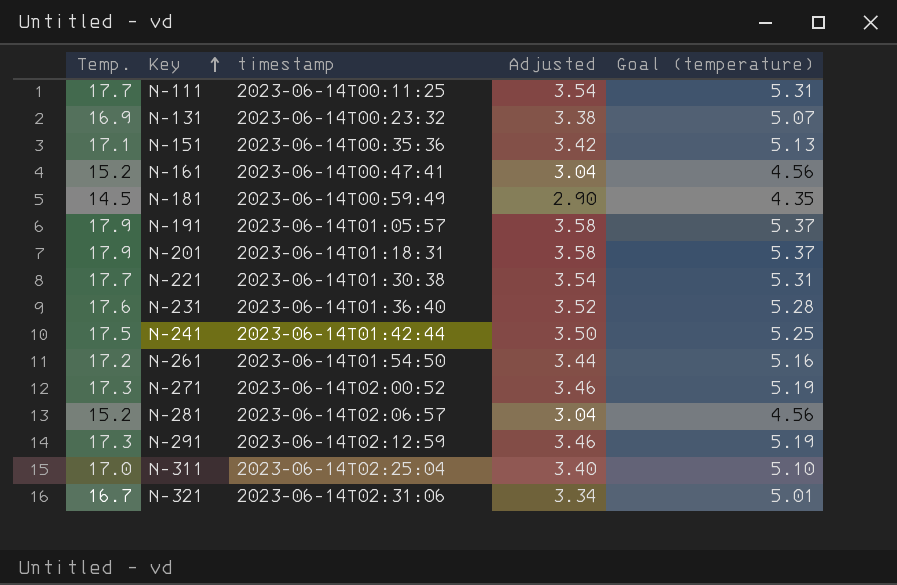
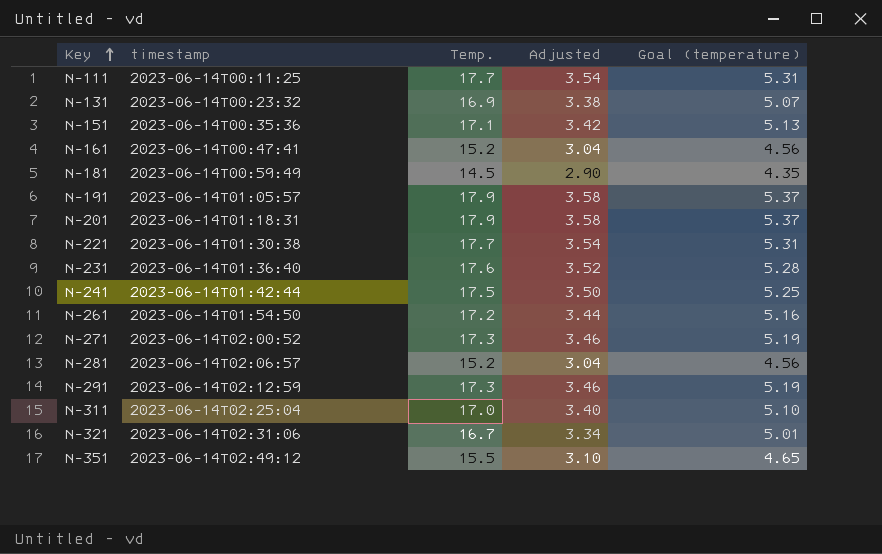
column Temp. | position: 1 -> 3
row N-351: none -> 2023-06-14T02:49:12 | 15.5 | 3.10 | 4.65

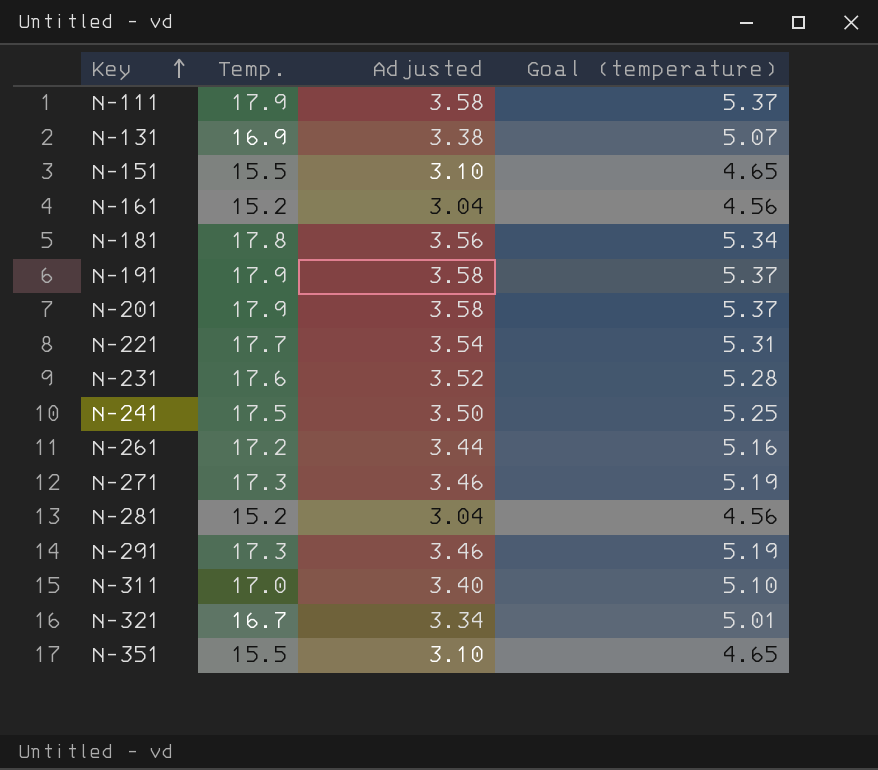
column timestamp | position: 2 -> none
N-111 | Temp.: 17.7 -> 17.9
N-111 | Adjusted: 3.54 -> 3.58
N-111 | Goal (temperature): 5.31 -> 5.37
N-151 | Temp.: 17.1 -> 15.5
N-151 | Adjusted: 3.42 -> 3.10
N-151 | Goal (temperature): 5.13 -> 4.65
N-181 | Temp.: 14.5 -> 17.8
N-181 | Adjusted: 2.90 -> 3.56
N-181 | Goal (temperature): 4.35 -> 5.34

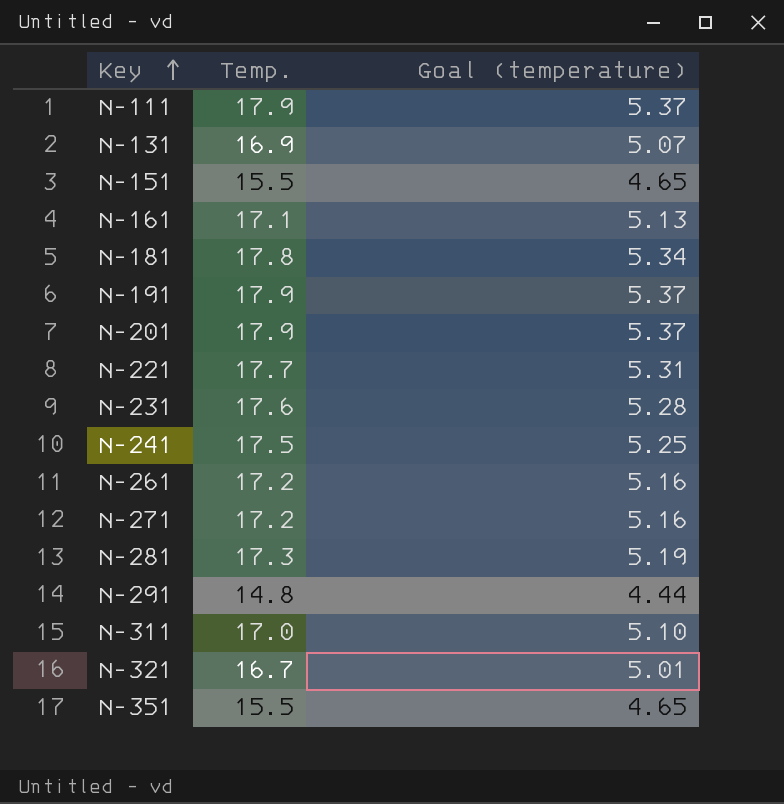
column Adjusted | formula: [Temp.] * 0.2 -> none
N-161 | Temp.: 15.2 -> 17.1
N-161 | Goal (temperature): 4.56 -> 5.13
N-271 | Temp.: 17.3 -> 17.2
N-271 | Goal (temperature): 5.19 -> 5.16
N-281 | Temp.: 15.2 -> 17.3
N-281 | Goal (temperature): 4.56 -> 5.19
N-291 | Temp.: 17.3 -> 14.8
N-291 | Goal (temperature): 5.19 -> 4.44

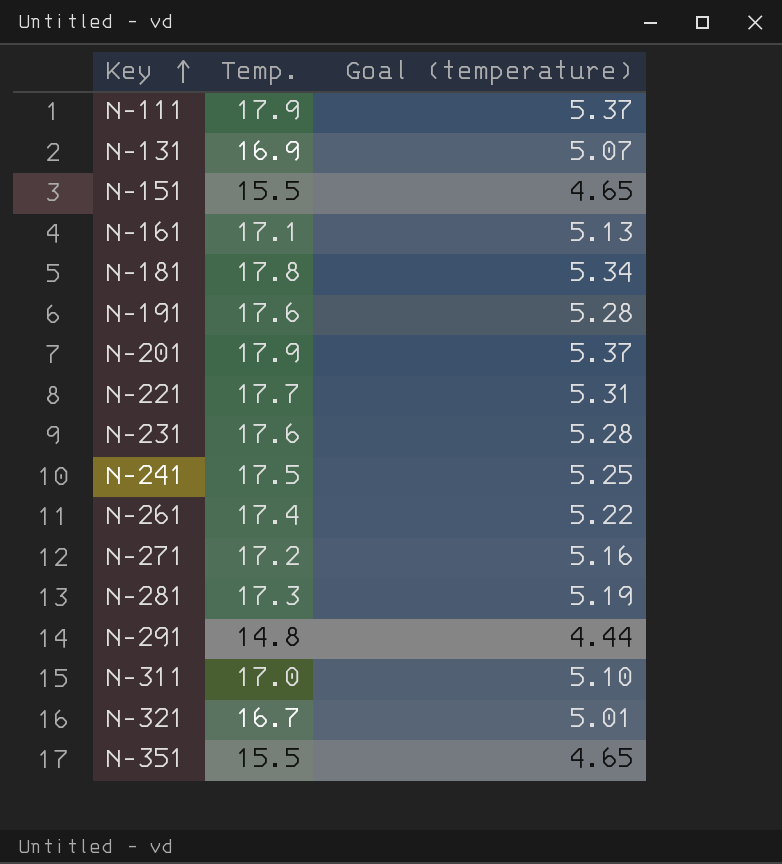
N-191 | Temp.: 17.9 -> 17.6
N-191 | Goal (temperature): 5.37 -> 5.28
N-261 | Temp.: 17.2 -> 17.4
N-261 | Goal (temperature): 5.16 -> 5.22

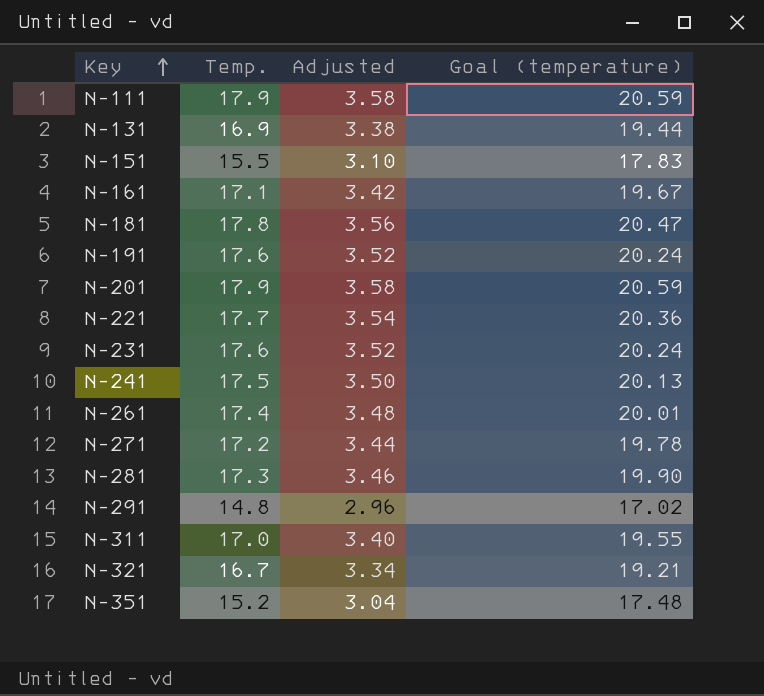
column Adjusted | formula: none -> [Temp.] * 0.2
column Goal (temperature) | formula: [Temp.] * 0.3 -> [Temp.] * 1.15
N-351 | Temp.: 15.5 -> 15.2

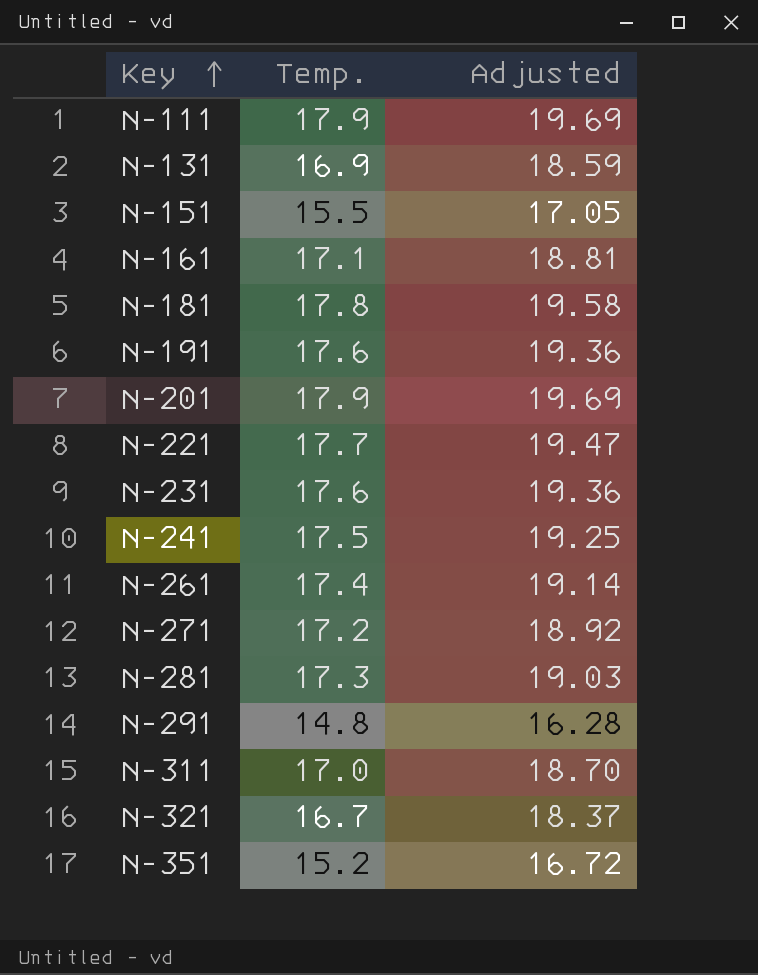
column Goal (temperature) | formula: [Temp.] * 1.15 -> none
column Adjusted | formula: [Temp.] * 0.2 -> [Temp.] * 1.1

